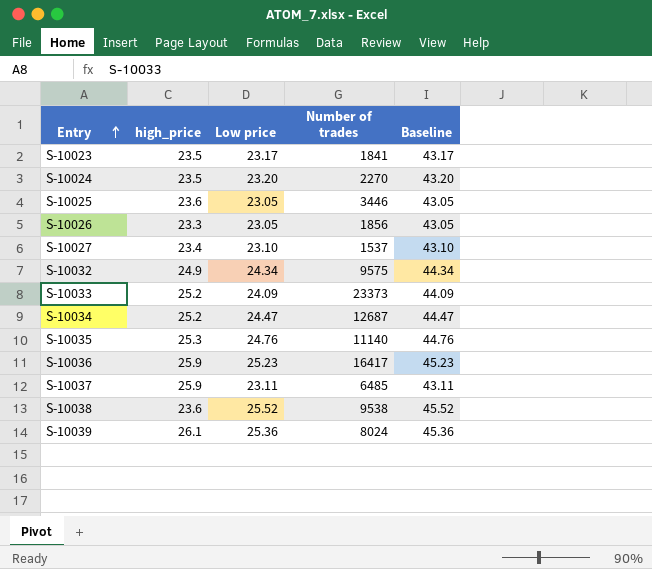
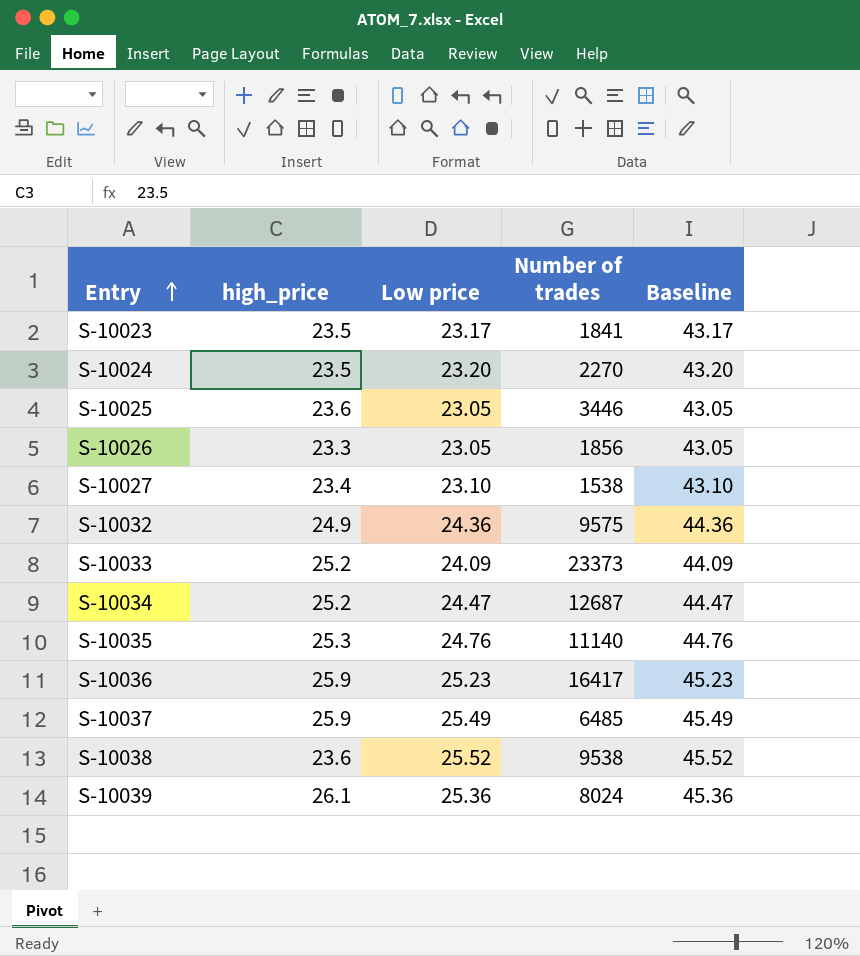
S-10027 | Number of trades: 1537 -> 1538
S-10032 | Low price: 24.34 -> 24.36
S-10032 | Baseline: 44.34 -> 44.36
S-10037 | Low price: 23.11 -> 25.49
S-10037 | Baseline: 43.11 -> 45.49

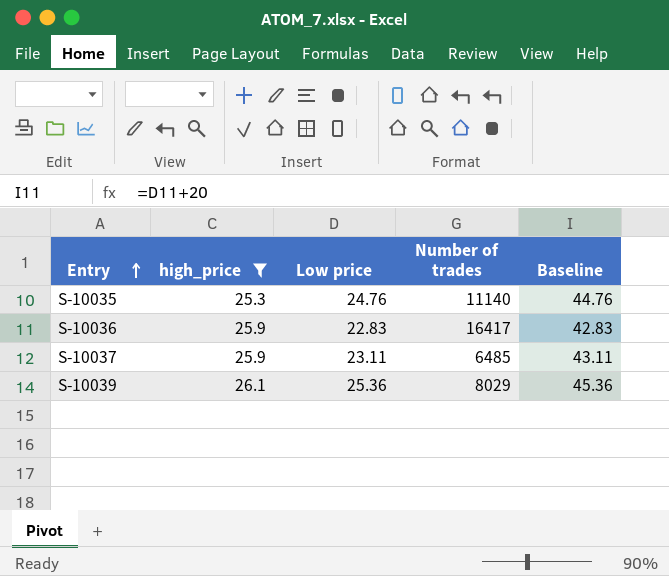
filter: none -> high_price >= 25.3
S-10036 | Low price: 25.23 -> 22.83
S-10036 | Baseline: 45.23 -> 42.83
S-10037 | Low price: 25.49 -> 23.11
S-10037 | Baseline: 45.49 -> 43.11
S-10039 | Number of trades: 8024 -> 8029

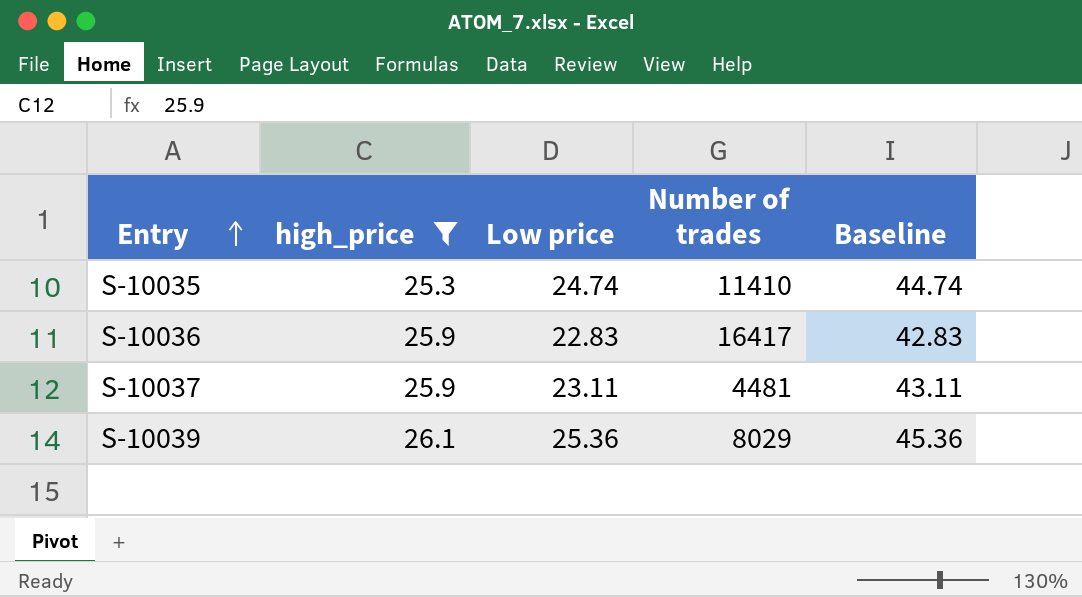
S-10035 | Low price: 24.76 -> 24.74
S-10035 | Number of trades: 11140 -> 11410
S-10035 | Baseline: 44.76 -> 44.74
S-10037 | Number of trades: 6485 -> 4481

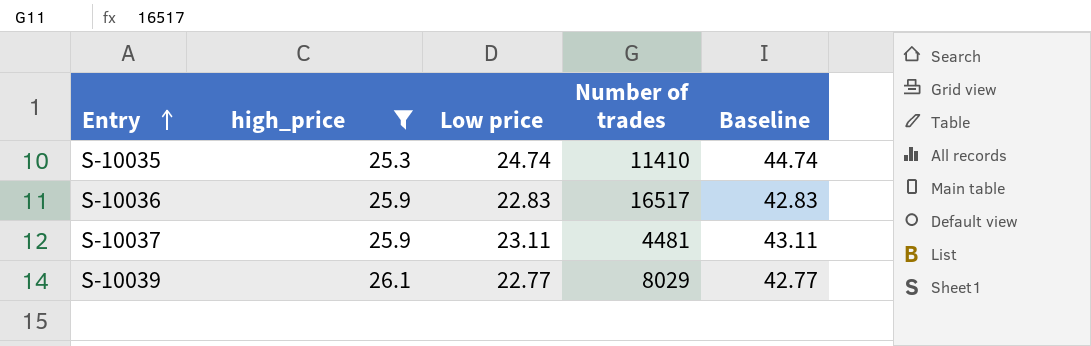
S-10036 | Number of trades: 16417 -> 16517
S-10039 | Low price: 25.36 -> 22.77
S-10039 | Baseline: 45.36 -> 42.77

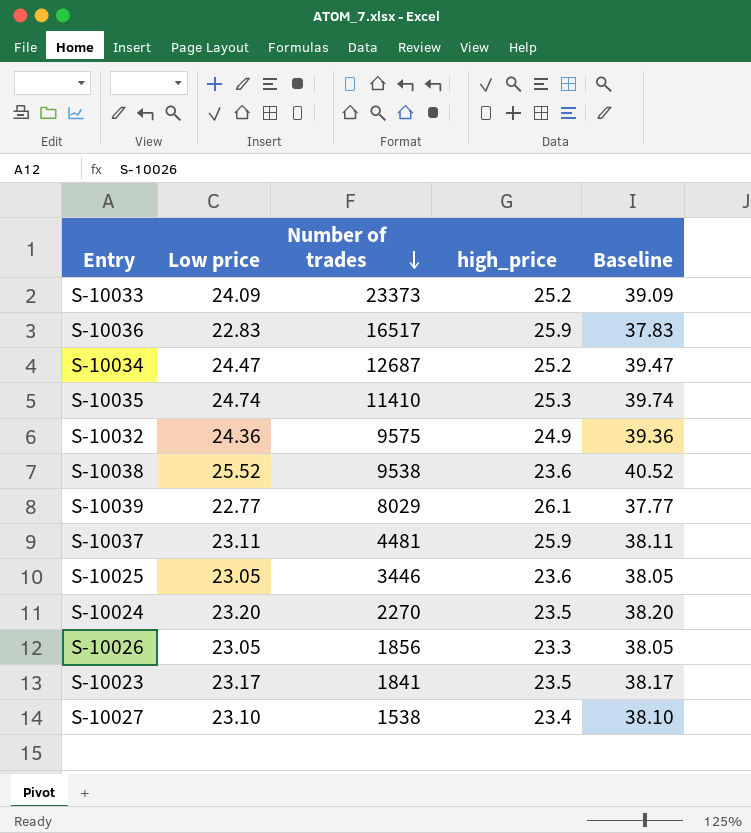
filter: high_price >= 25.3 -> none
row order: Entry ascending -> Number of trades descending
column high_price | position: 2 -> 4
column Baseline | formula: [Low price] + 20 -> [Low price] + 15

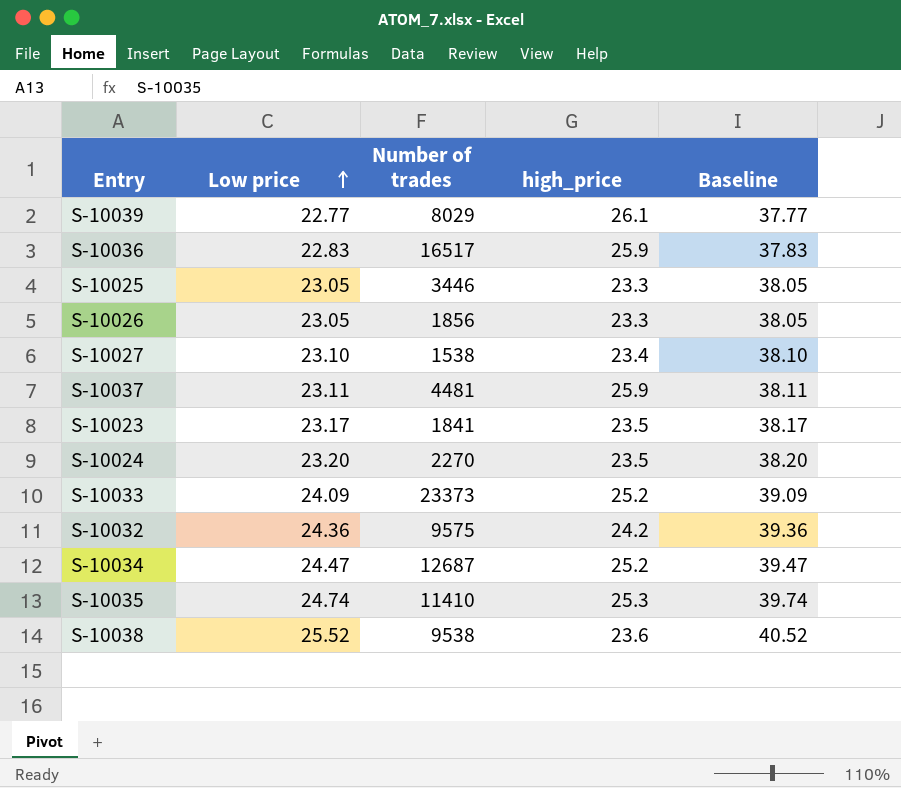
row order: Number of trades descending -> Low price ascending
S-10025 | high_price: 23.6 -> 23.3
S-10032 | high_price: 24.9 -> 24.2

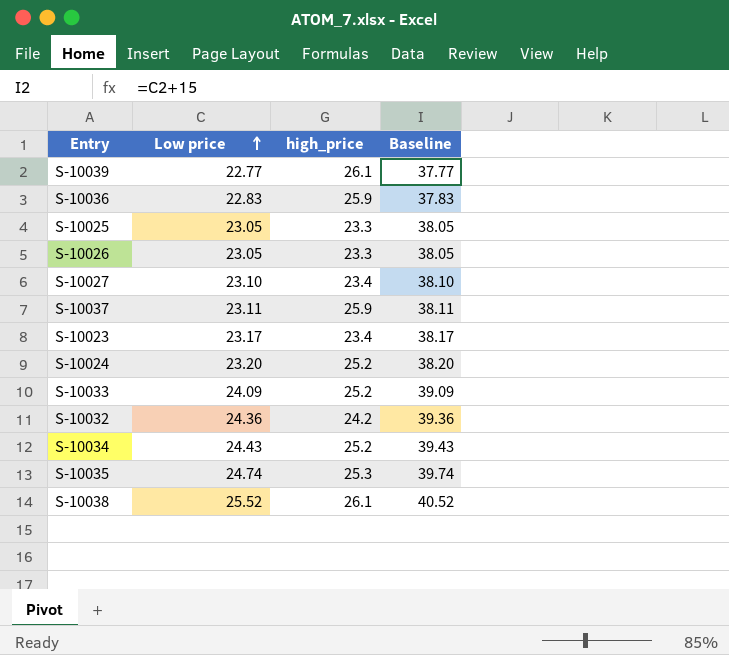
column Number of trades | position: 3 -> none
S-10023 | high_price: 23.5 -> 23.4
S-10024 | high_price: 23.5 -> 25.2
S-10034 | Low price: 24.47 -> 24.43
S-10034 | Baseline: 39.47 -> 39.43
S-10038 | high_price: 23.6 -> 26.1

